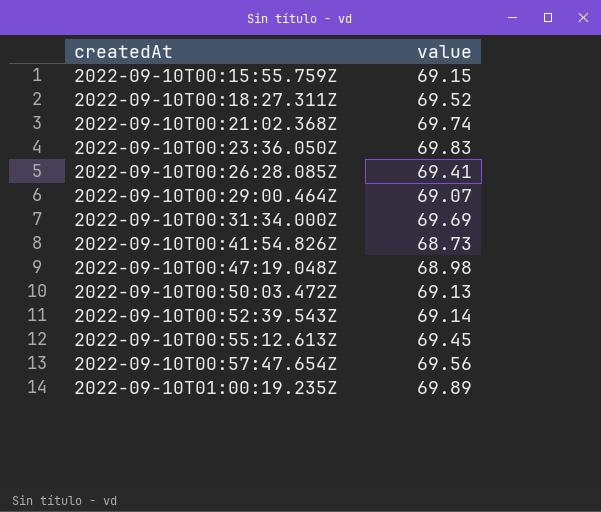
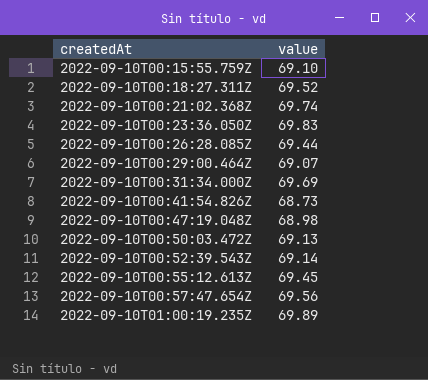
2022-09-10T00:15:55.759Z | value: 69.15 -> 69.10
2022-09-10T00:26:28.085Z | value: 69.41 -> 69.44

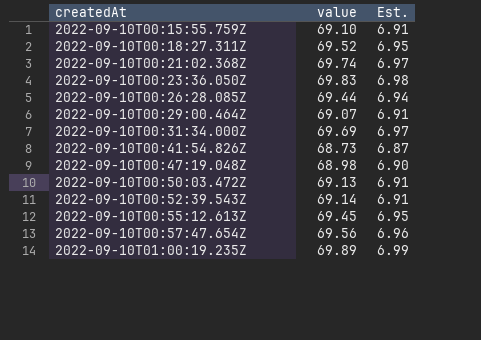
column Est. | formula: none -> [value] * 0.1

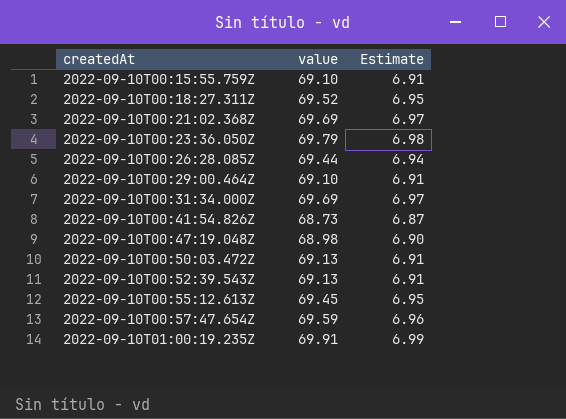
column name: Est. -> Estimate
2022-09-10T00:21:02.368Z | value: 69.74 -> 69.69
2022-09-10T00:23:36.050Z | value: 69.83 -> 69.79
2022-09-10T00:29:00.464Z | value: 69.07 -> 69.10
2022-09-10T00:52:39.543Z | value: 69.14 -> 69.13
2022-09-10T00:57:47.654Z | value: 69.56 -> 69.59
2022-09-10T01:00:19.235Z | value: 69.89 -> 69.91

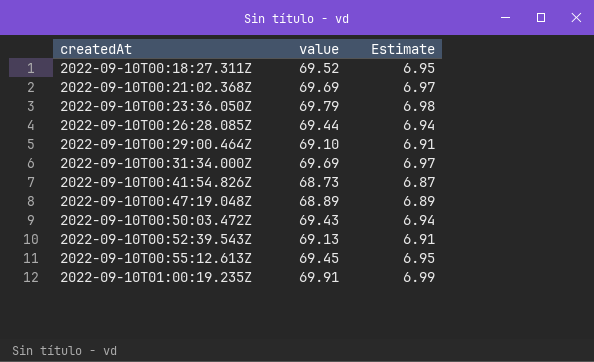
row 2022-09-10T00:15:55.759Z: 69.10 | 6.91 -> none
row 2022-09-10T00:57:47.654Z: 69.59 | 6.96 -> none
2022-09-10T00:47:19.048Z | value: 68.98 -> 68.89
2022-09-10T00:47:19.048Z | Estimate: 6.90 -> 6.89
2022-09-10T00:50:03.472Z | value: 69.13 -> 69.43
2022-09-10T00:50:03.472Z | Estimate: 6.91 -> 6.94

